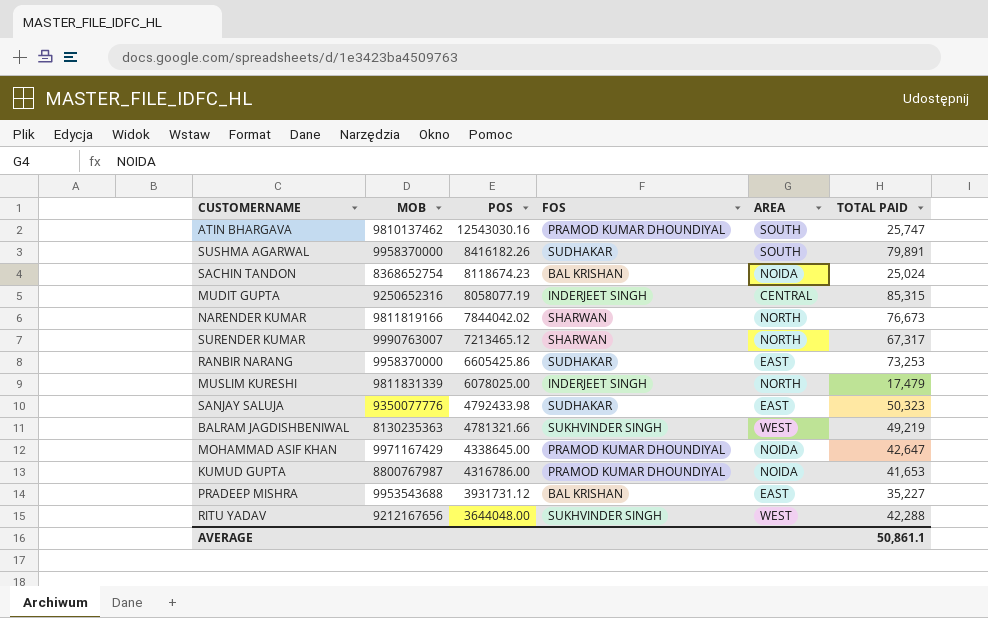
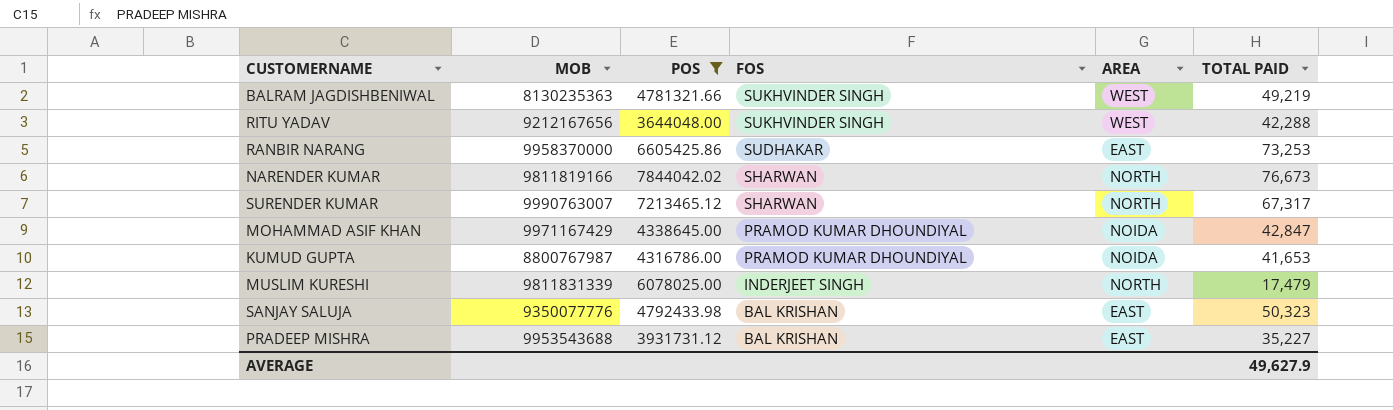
filter: none -> POS <= 7844042.02
row order: POS descending -> FOS descending
MOHAMMAD ASIF KHAN | TOTAL PAID: 42,647 -> 42,847
SANJAY SALUJA | FOS: SUDHAKAR -> BAL KRISHAN
AVERAGE | TOTAL PAID: 50,861.1 -> 49,627.9

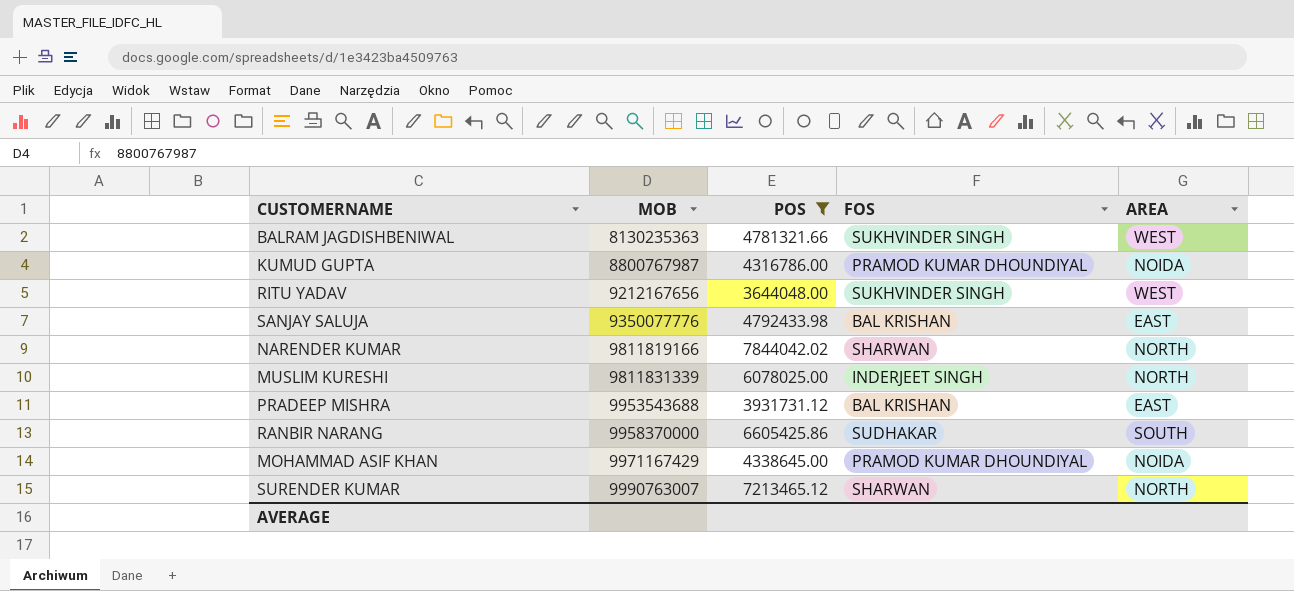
row order: FOS descending -> MOB ascending
column TOTAL PAID | position: 6 -> none
RANBIR NARANG | AREA: EAST -> SOUTH

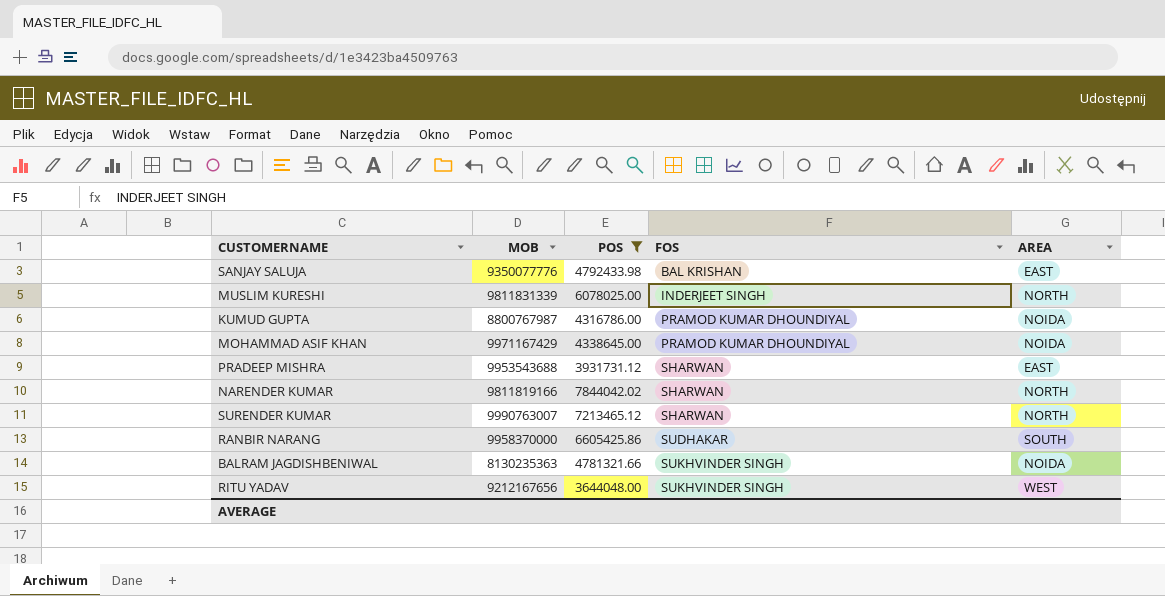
row order: MOB ascending -> FOS ascending
PRADEEP MISHRA | FOS: BAL KRISHAN -> SHARWAN
BALRAM JAGDISHBENIWAL | AREA: WEST -> NOIDA

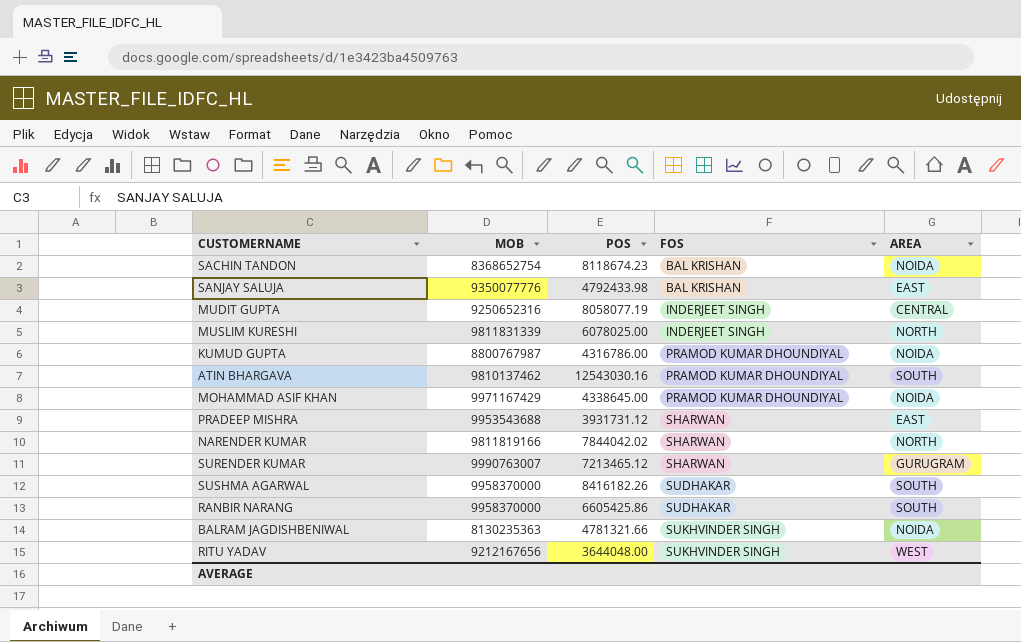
filter: POS <= 7844042.02 -> none
SURENDER KUMAR | AREA: NORTH -> GURUGRAM

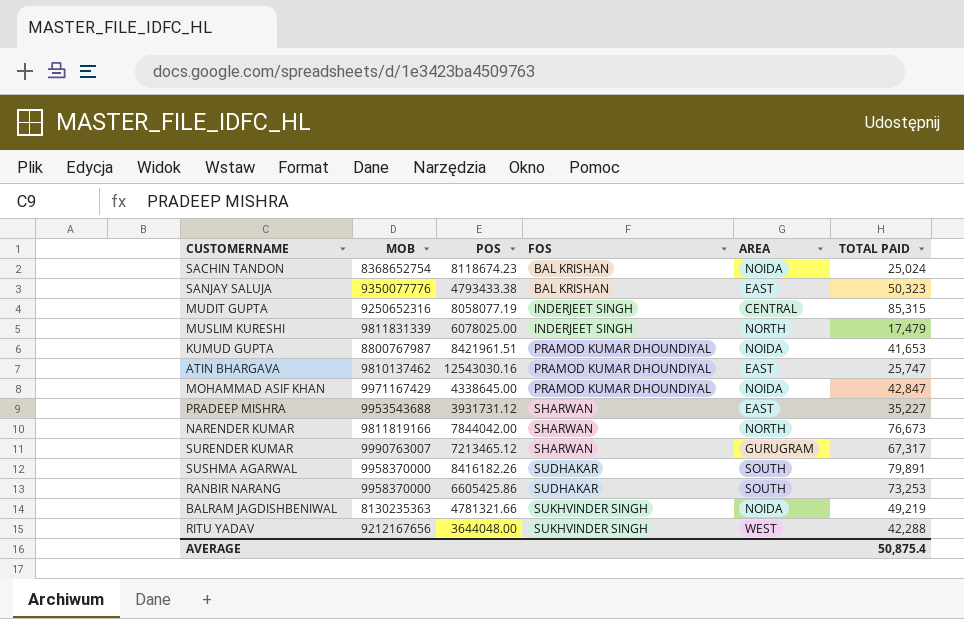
column TOTAL PAID | position: none -> 6
SANJAY SALUJA | POS: 4792433.98 -> 4793433.38
KUMUD GUPTA | POS: 4316786.00 -> 8421961.51
ATIN BHARGAVA | AREA: SOUTH -> EAST
NARENDER KUMAR | POS: 7844042.02 -> 7844042.00

